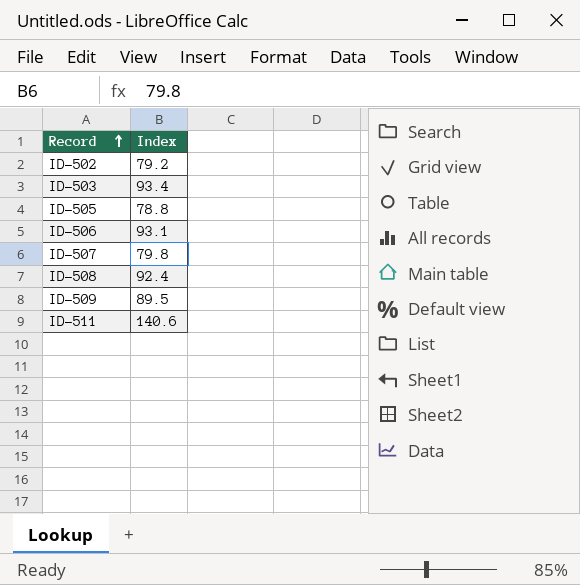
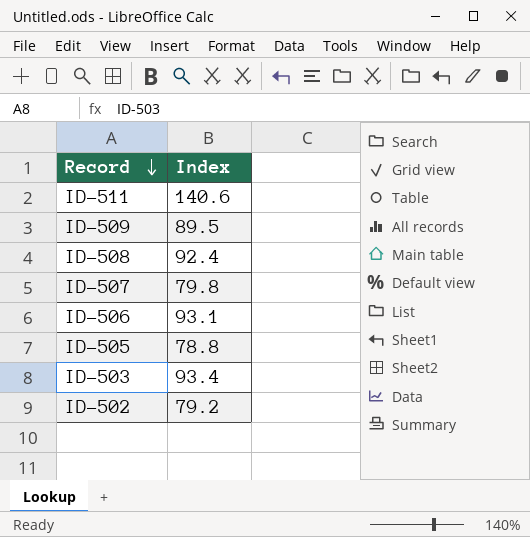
row order: Record ascending -> Record descending

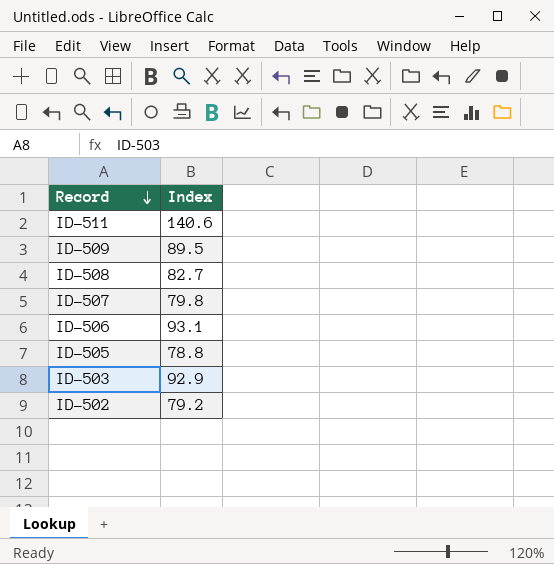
ID-508 | Index: 92.4 -> 82.7
ID-503 | Index: 93.4 -> 92.9

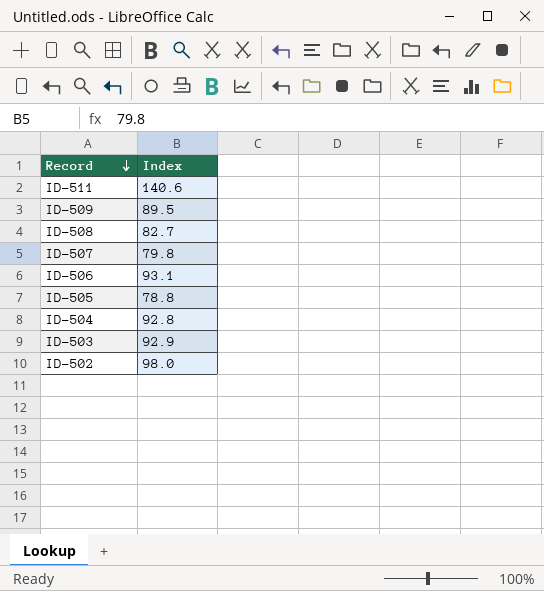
row ID-504: none -> 92.8
ID-502 | Index: 79.2 -> 98.0

